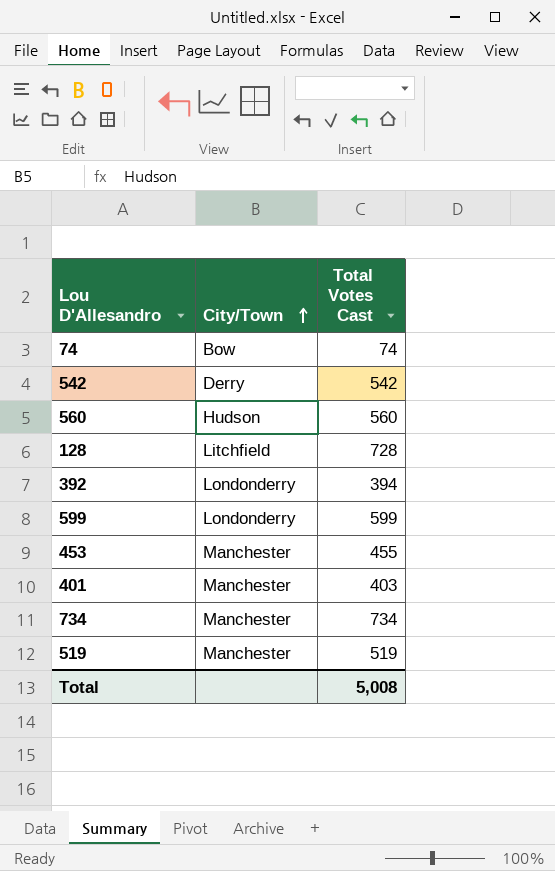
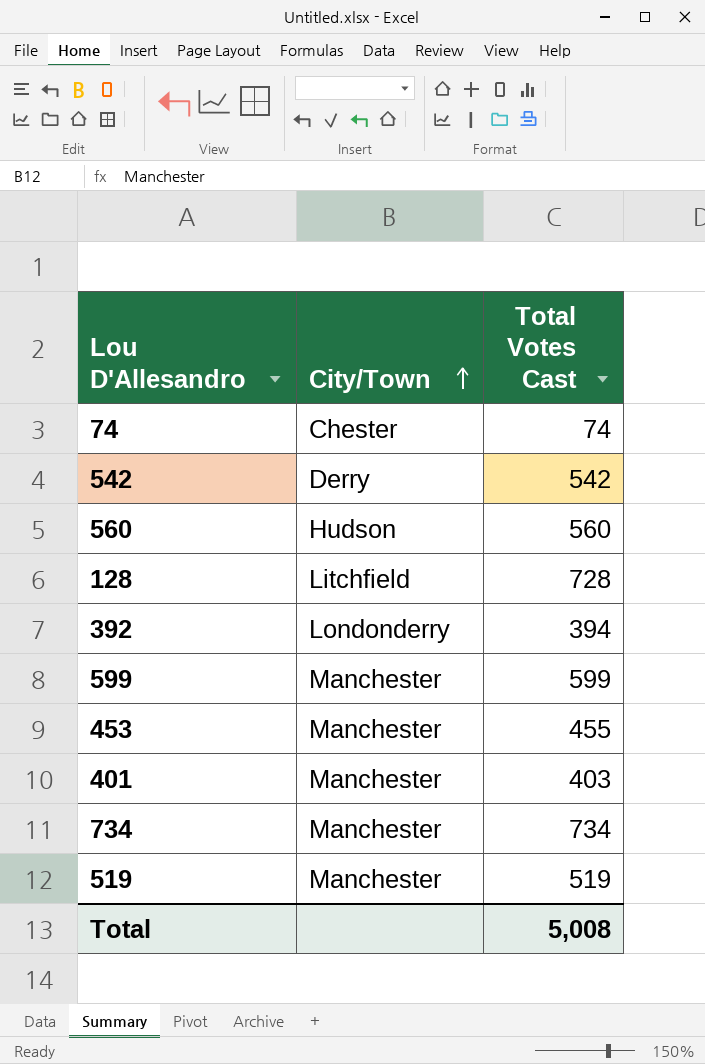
74 | City/Town: Bow -> Chester
599 | City/Town: Londonderry -> Manchester

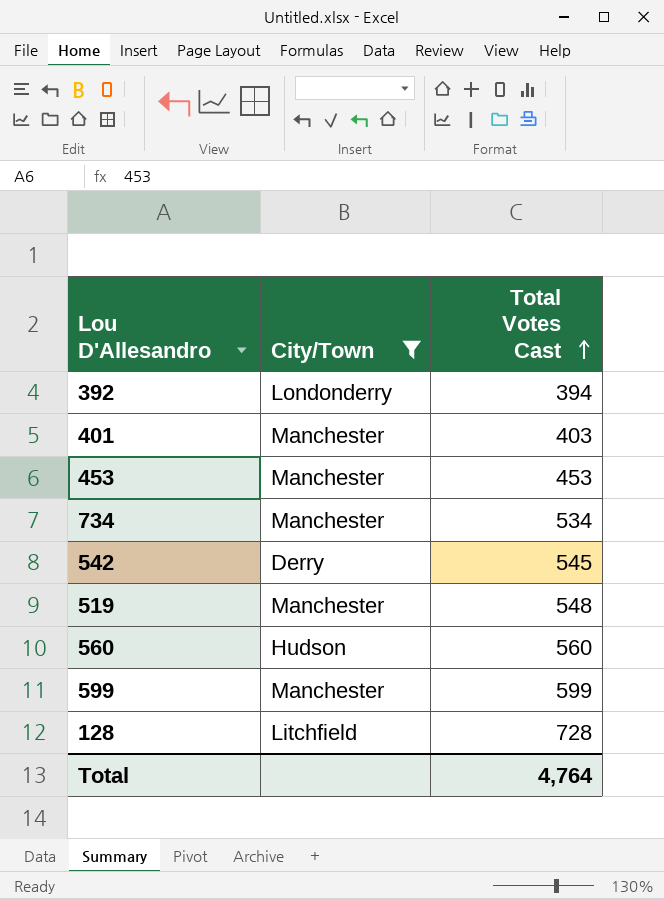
filter: none -> City/Town != Chester
row order: City/Town ascending -> Total Votes Cast ascending
453 | Total Votes Cast: 455 -> 453
734 | Total Votes Cast: 734 -> 534
542 | Total Votes Cast: 542 -> 545
519 | Total Votes Cast: 519 -> 548
Total | Total Votes Cast: 5,008 -> 4,764

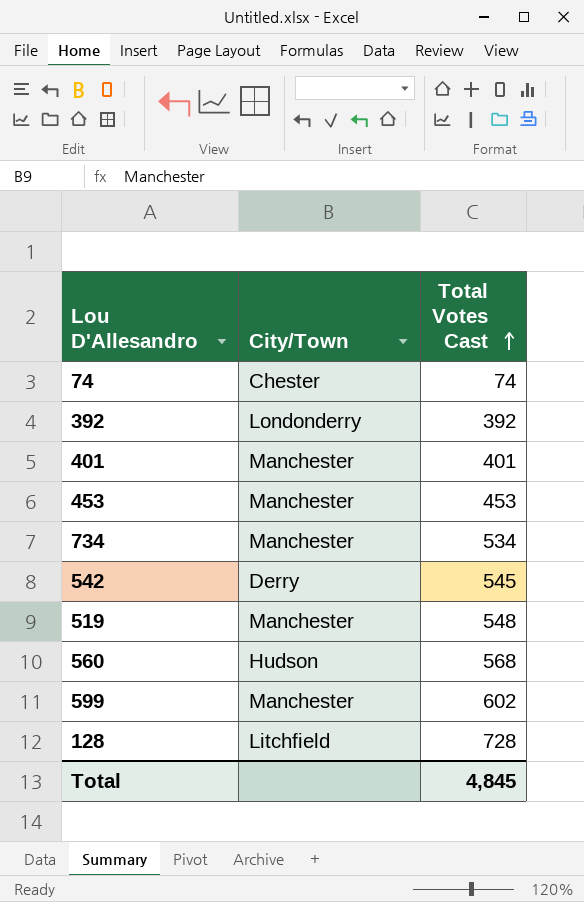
filter: City/Town != Chester -> none
392 | Total Votes Cast: 394 -> 392
401 | Total Votes Cast: 403 -> 401
560 | Total Votes Cast: 560 -> 568
599 | Total Votes Cast: 599 -> 602
Total | Total Votes Cast: 4,764 -> 4,845

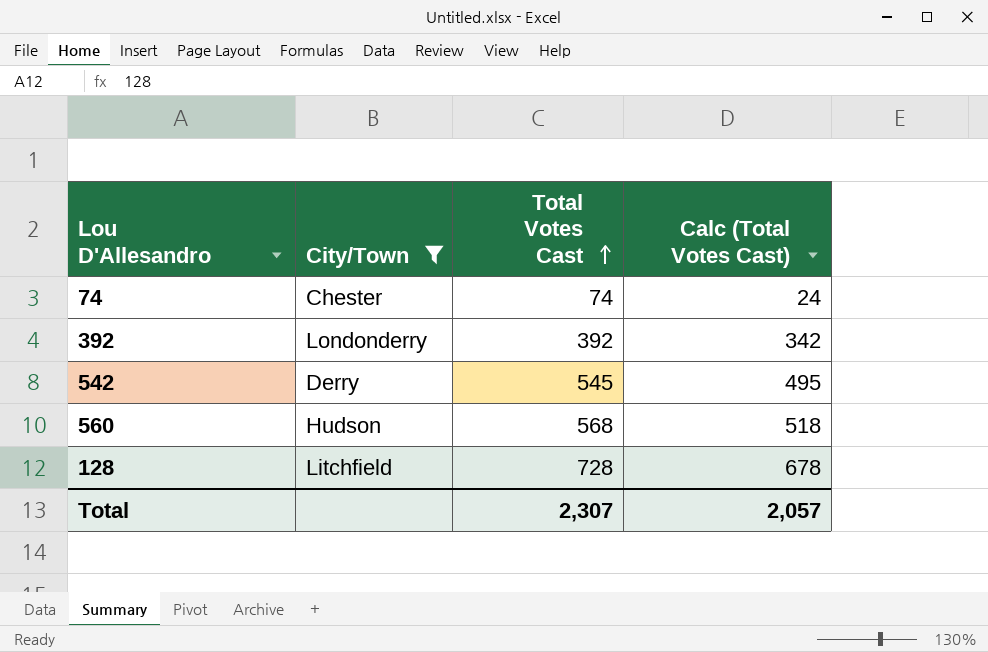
filter: none -> City/Town != Manchester
column Calc (Total Votes Cast) | formula: none -> [Total Votes Cast] - 50
Total | Total Votes Cast: 4,845 -> 2,307

